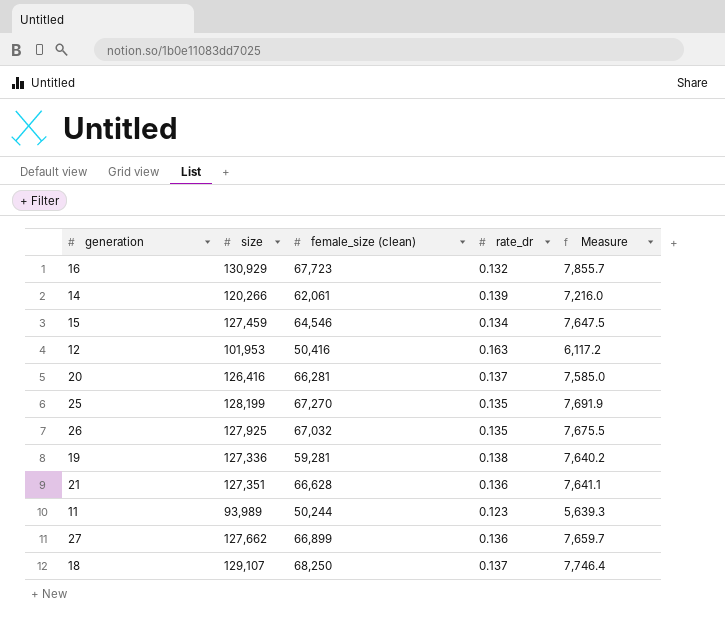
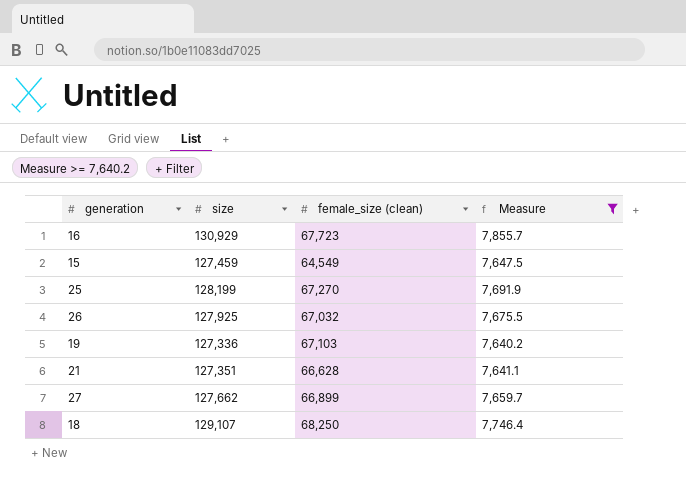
filter: none -> Measure >= 7,640.2
column rate_dr | position: 4 -> none
15 | female_size (clean): 64,546 -> 64,549
19 | female_size (clean): 59,281 -> 67,103

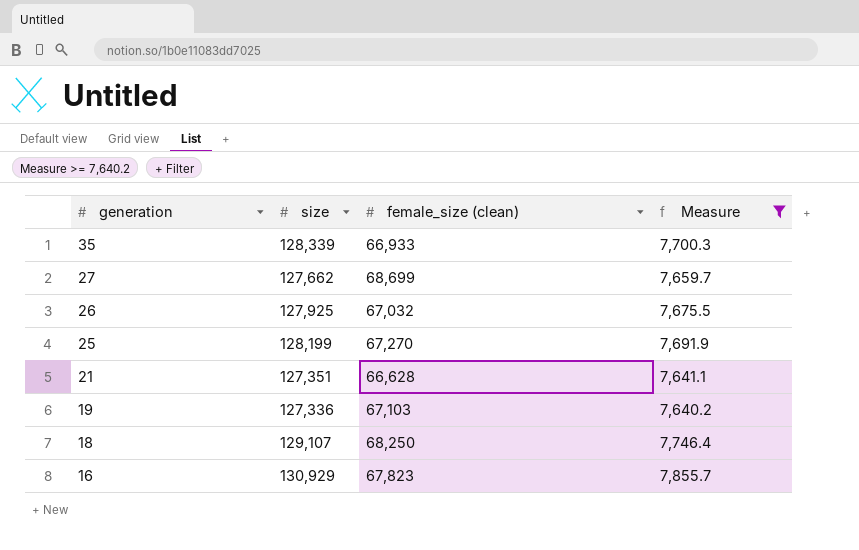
row order: none -> generation descending
row 15: 127,459 | 64,549 | 7,647.5 -> none
row 35: none -> 128,339 | 66,933 | 7,700.3
27 | female_size (clean): 66,899 -> 68,699
16 | female_size (clean): 67,723 -> 67,823

